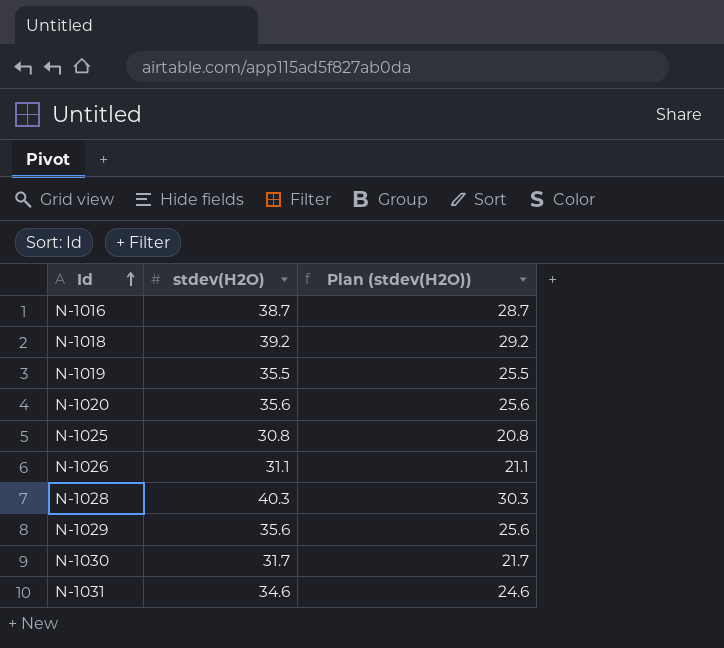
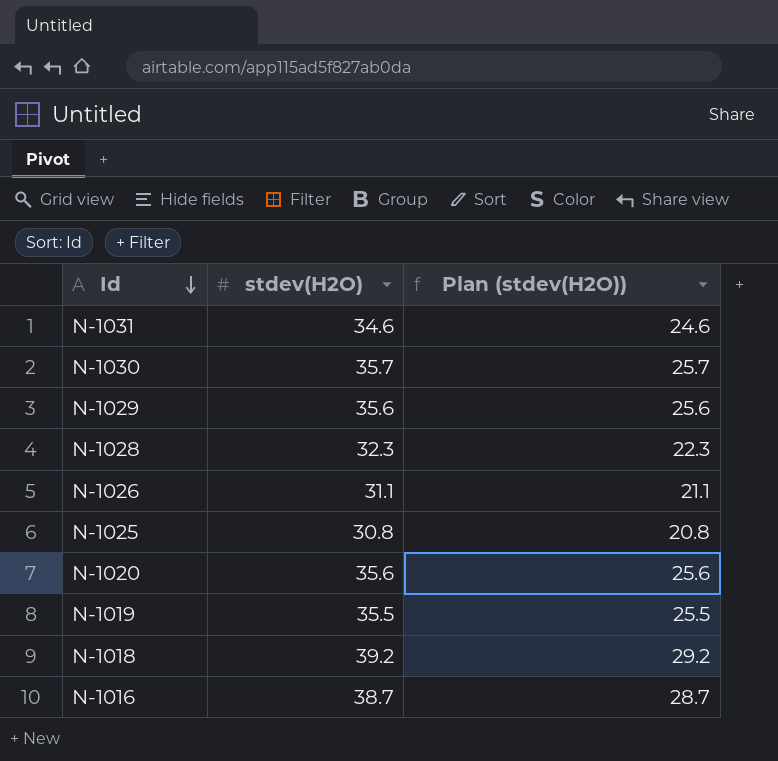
row order: Id ascending -> Id descending
N-1030 | stdev(H2O): 31.7 -> 35.7
N-1030 | Plan (stdev(H2O)): 21.7 -> 25.7
N-1028 | stdev(H2O): 40.3 -> 32.3
N-1028 | Plan (stdev(H2O)): 30.3 -> 22.3

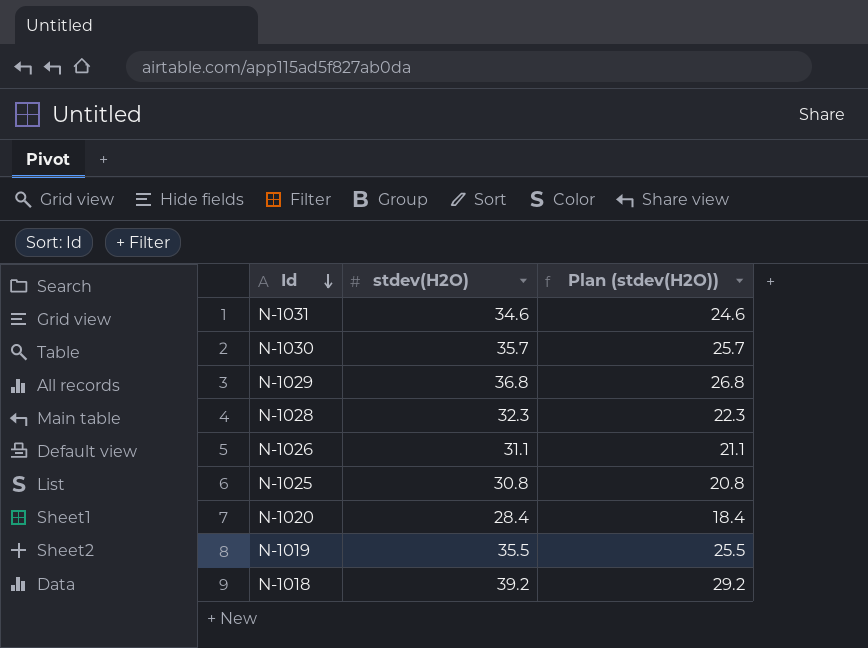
row N-1016: 38.7 | 28.7 -> none
N-1029 | stdev(H2O): 35.6 -> 36.8
N-1029 | Plan (stdev(H2O)): 25.6 -> 26.8
N-1020 | stdev(H2O): 35.6 -> 28.4
N-1020 | Plan (stdev(H2O)): 25.6 -> 18.4

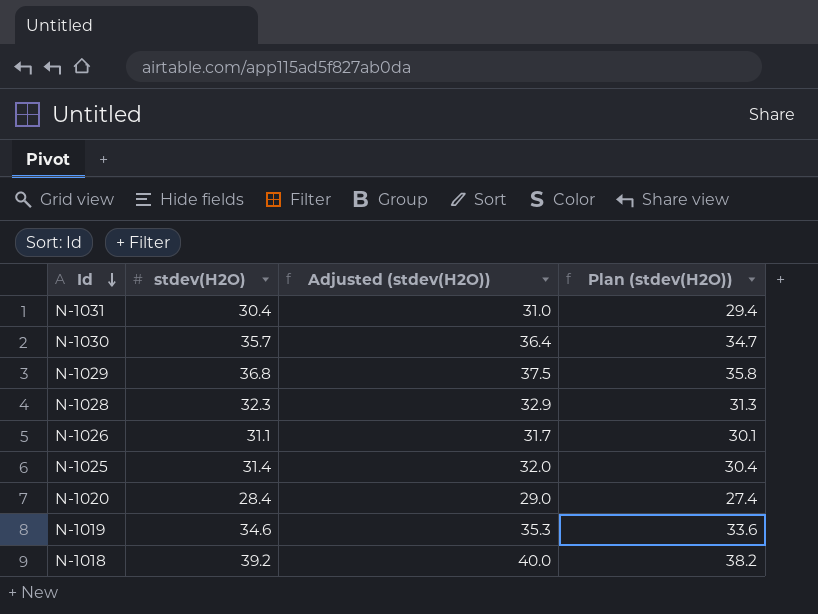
column Adjusted (stdev(H2O)) | formula: none -> [stdev(H2O)] * 1.02
column Plan (stdev(H2O)) | formula: [stdev(H2O)] - 10 -> [stdev(H2O)] - 1
N-1031 | stdev(H2O): 34.6 -> 30.4
N-1025 | stdev(H2O): 30.8 -> 31.4
N-1019 | stdev(H2O): 35.5 -> 34.6

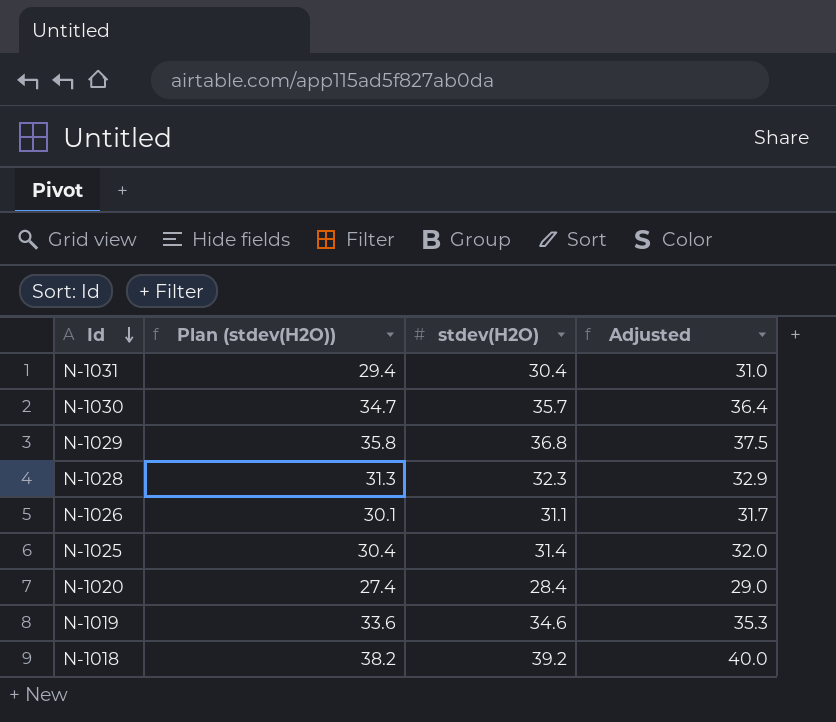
column Plan (stdev(H2O)) | position: 4 -> 2
column name: Adjusted (stdev(H2O)) -> Adjusted

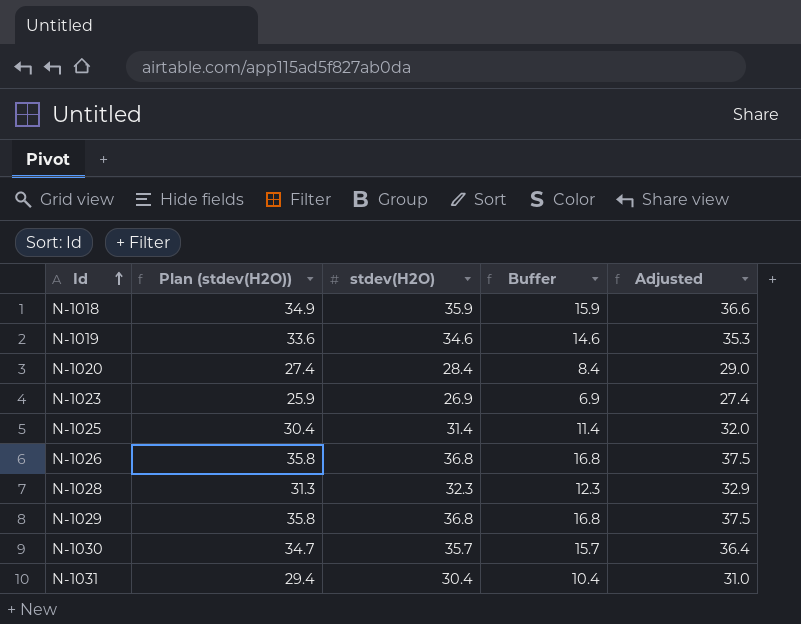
row order: Id descending -> Id ascending
column Buffer | formula: none -> [stdev(H2O)] - 20
N-1018 | Plan (stdev(H2O)): 38.2 -> 34.9
N-1018 | stdev(H2O): 39.2 -> 35.9
N-1018 | Adjusted: 40.0 -> 36.6
row N-1023: none -> 25.9 | 26.9 | 6.9 | 27.4
N-1026 | Plan (stdev(H2O)): 30.1 -> 35.8
N-1026 | stdev(H2O): 31.1 -> 36.8
N-1026 | Adjusted: 31.7 -> 37.5

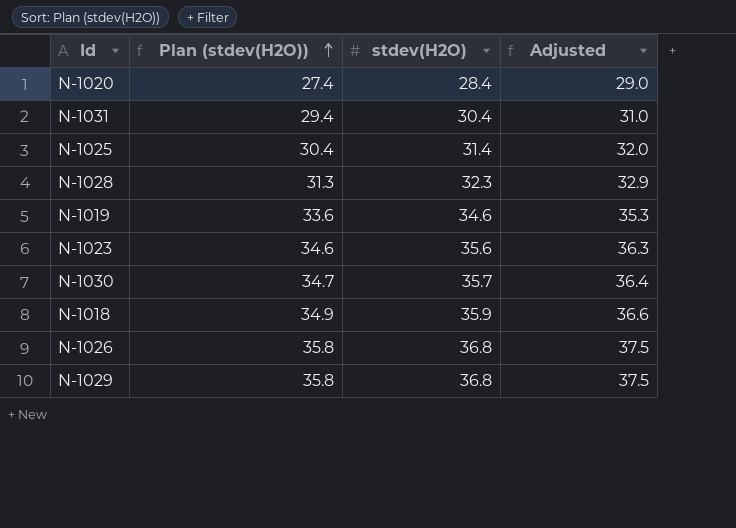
row order: Id ascending -> Plan (stdev(H2O)) ascending
column Buffer | formula: [stdev(H2O)] - 20 -> none
N-1023 | Plan (stdev(H2O)): 25.9 -> 34.6
N-1023 | stdev(H2O): 26.9 -> 35.6
N-1023 | Adjusted: 27.4 -> 36.3

